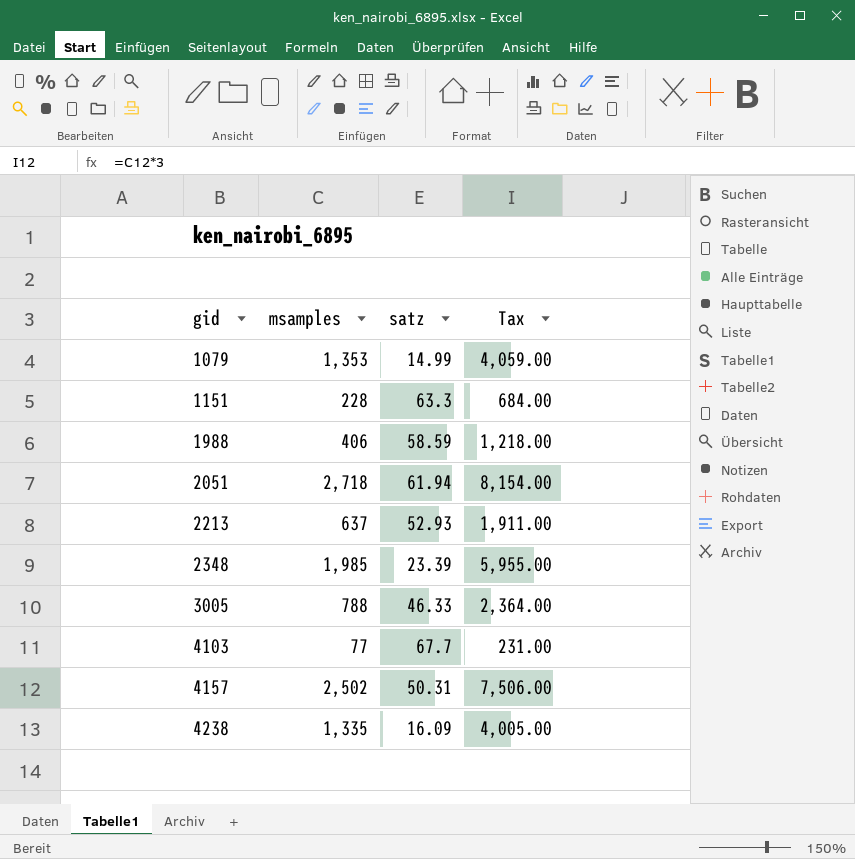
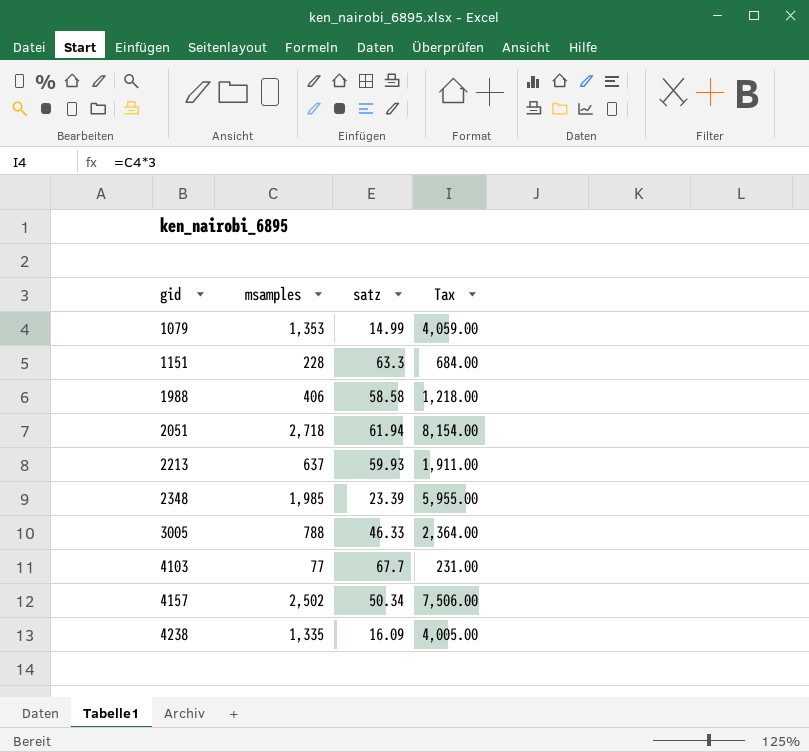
1988 | satz: 58.59 -> 58.58
2213 | satz: 52.93 -> 59.93
4157 | satz: 50.31 -> 50.34

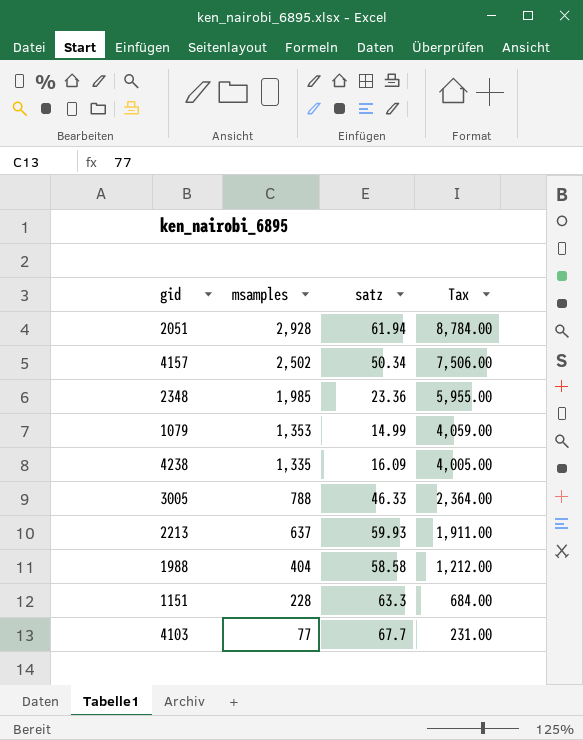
row order: gid ascending -> msamples descending
2051 | msamples: 2,718 -> 2,928
2051 | Tax: 8,154.00 -> 8,784.00
2348 | satz: 23.39 -> 23.36
1988 | msamples: 406 -> 404
1988 | Tax: 1,218.00 -> 1,212.00

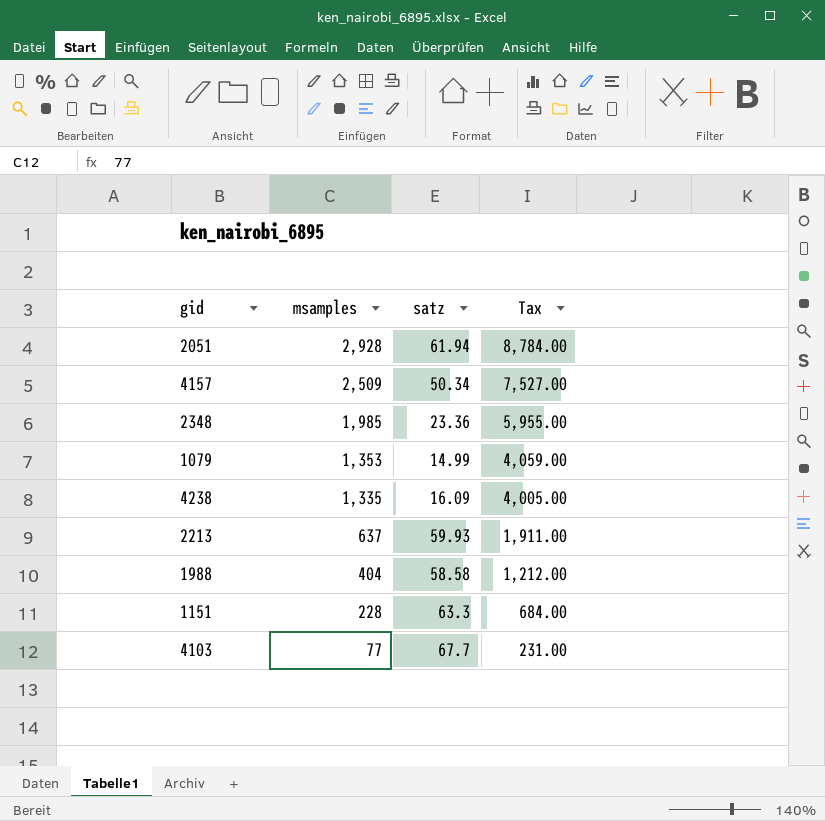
row 3005: 788 | 46.33 | 2,364.00 -> none
4157 | msamples: 2,502 -> 2,509
4157 | Tax: 7,506.00 -> 7,527.00

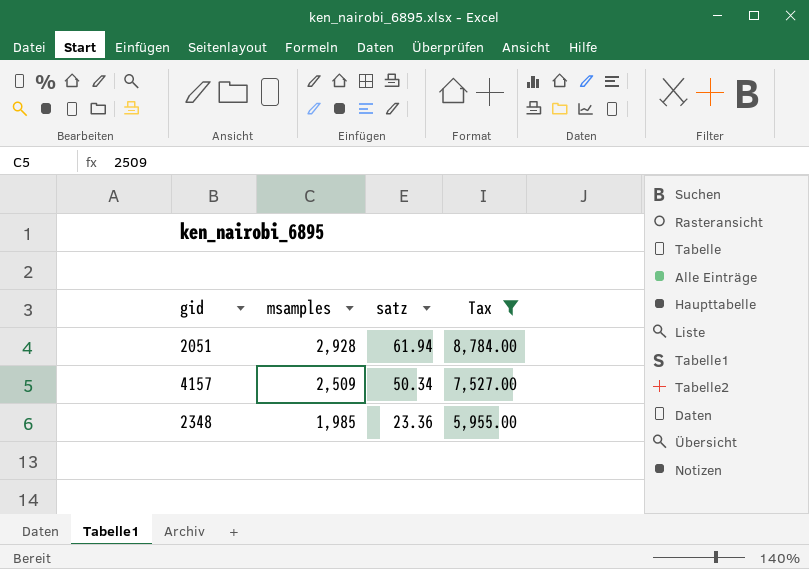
filter: none -> Tax >= 5,955.00

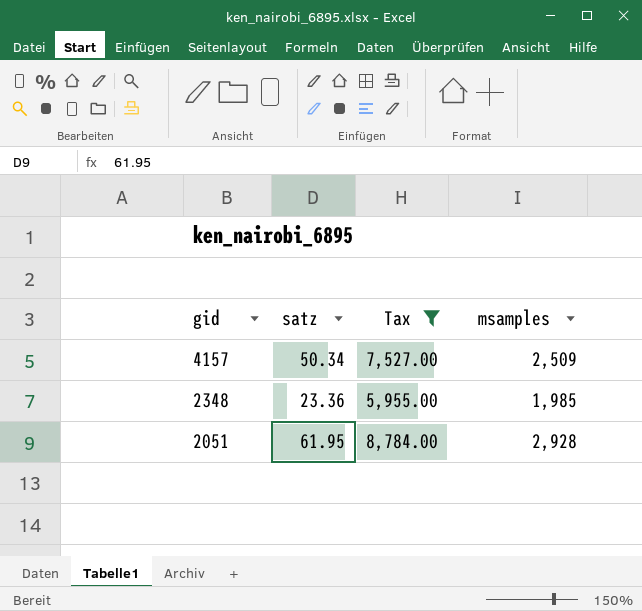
row order: msamples descending -> gid descending
column msamples | position: 2 -> 4
2051 | satz: 61.94 -> 61.95

